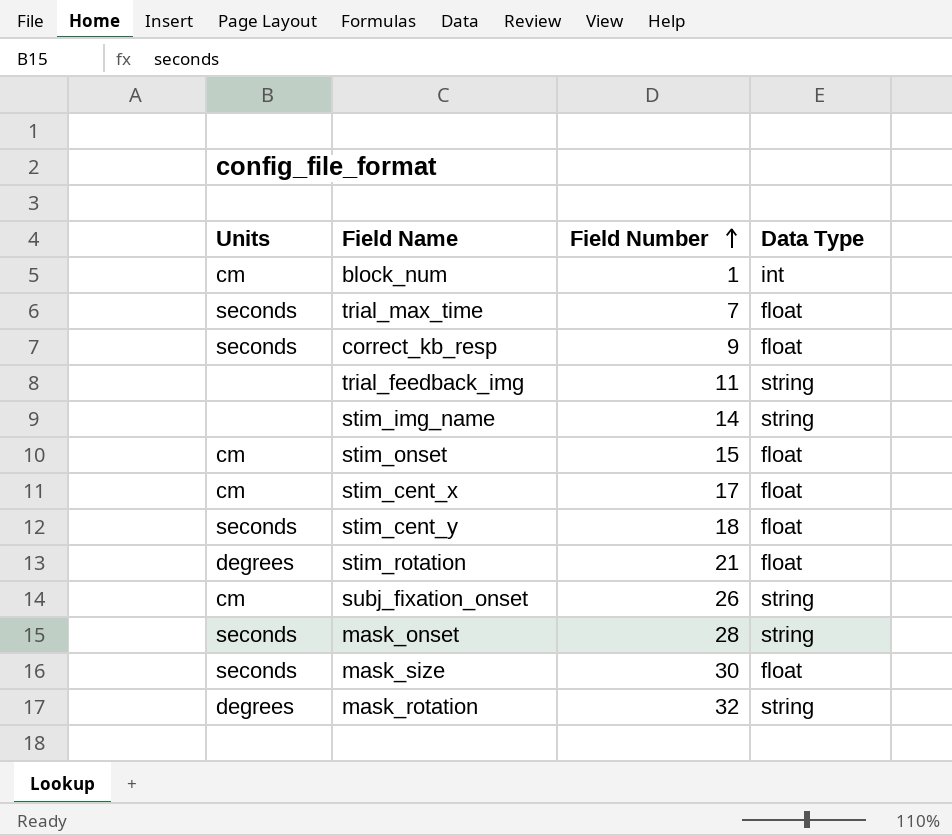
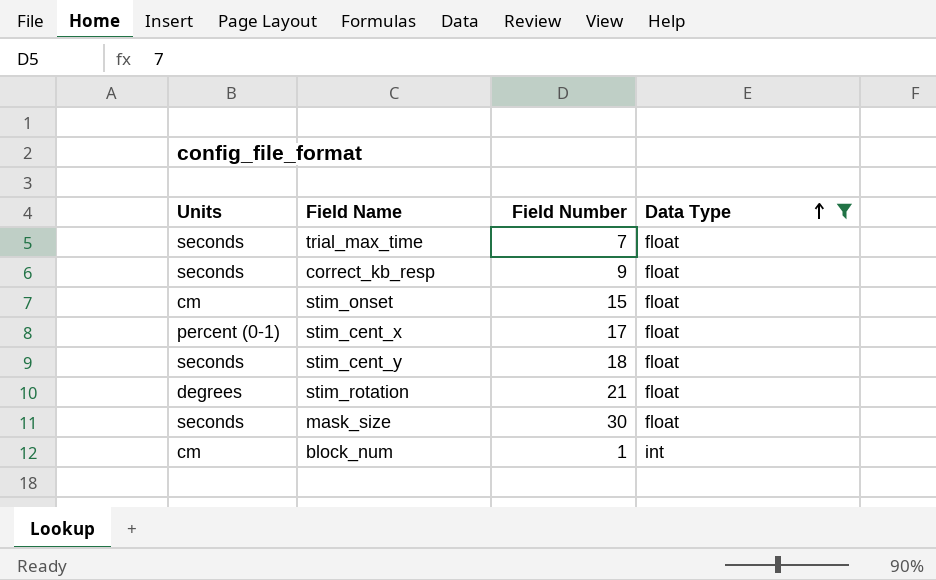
filter: none -> Data Type != string
row order: Field Number ascending -> Data Type ascending
stim_cent_x | Units: cm -> percent (0-1)

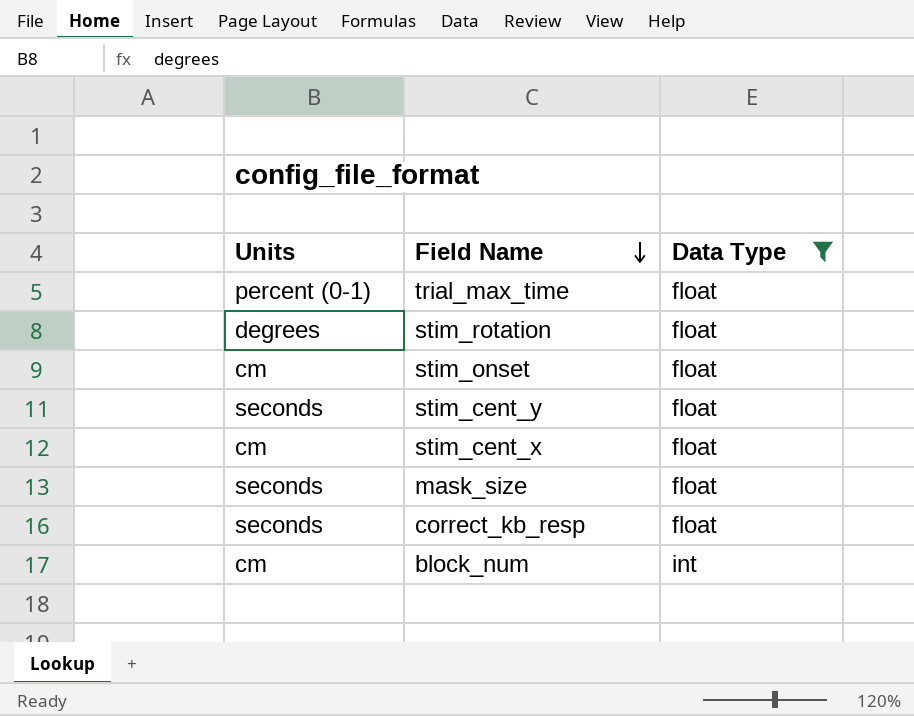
row order: Data Type ascending -> Field Name descending
column Field Number | position: 3 -> none
trial_max_time | Units: seconds -> percent (0-1)
stim_cent_x | Units: percent (0-1) -> cm

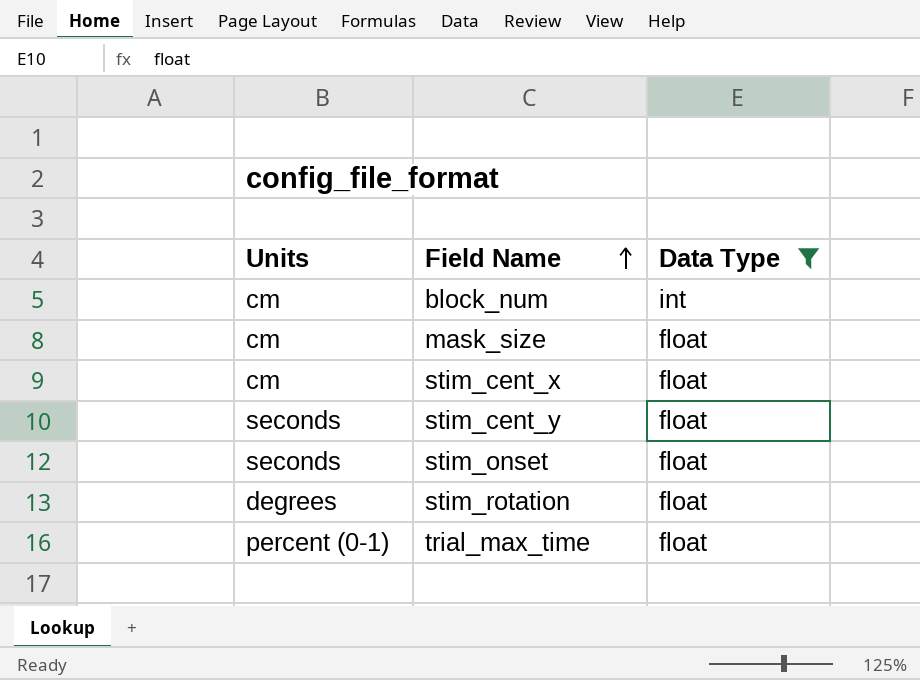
row order: Field Name descending -> Field Name ascending
row correct_kb_resp: seconds | float -> none
mask_size | Units: seconds -> cm
stim_onset | Units: cm -> seconds

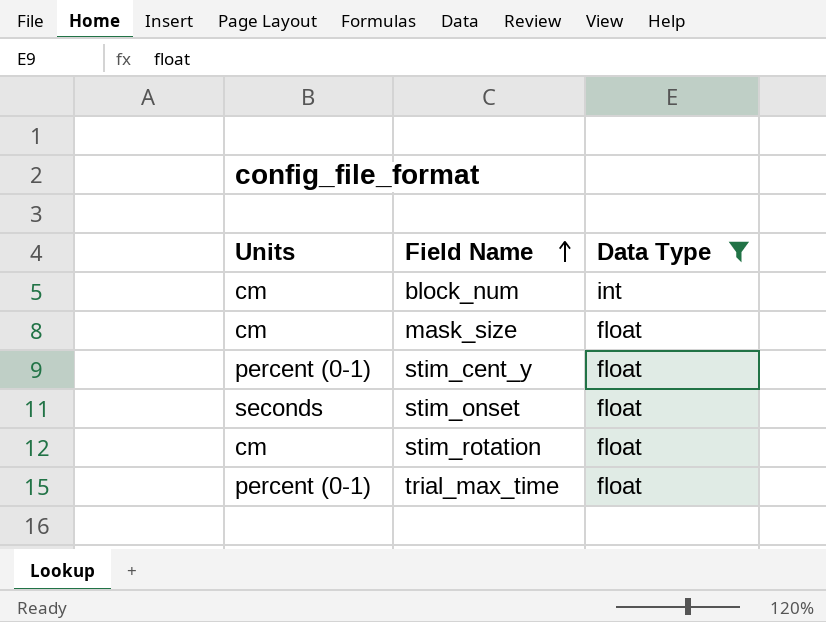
row stim_cent_x: cm | float -> none
stim_cent_y | Units: seconds -> percent (0-1)
stim_rotation | Units: degrees -> cm

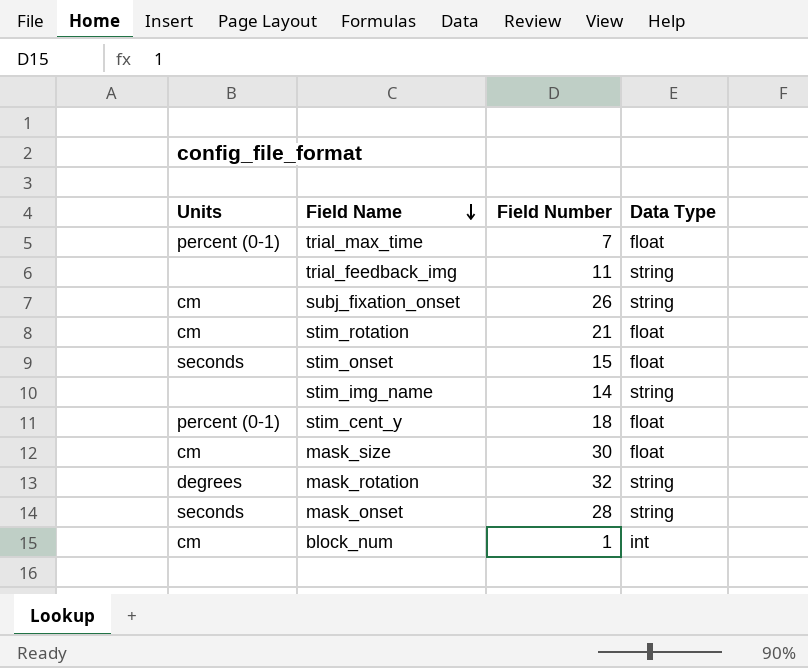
filter: Data Type != string -> none
row order: Field Name ascending -> Field Name descending
column Field Number | position: none -> 3

